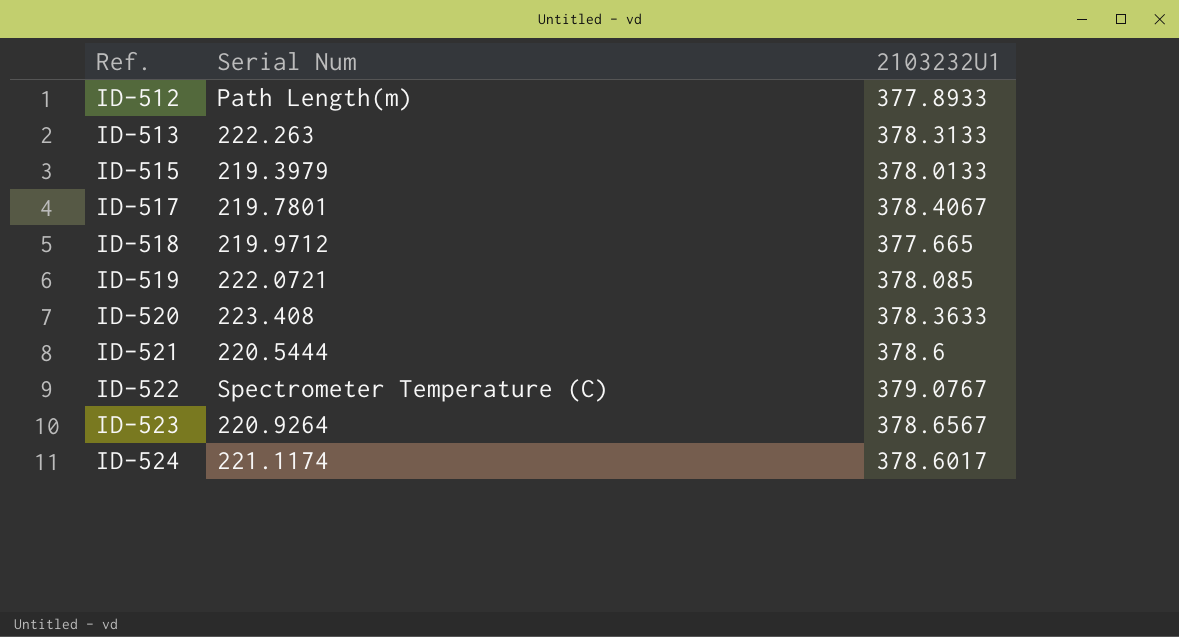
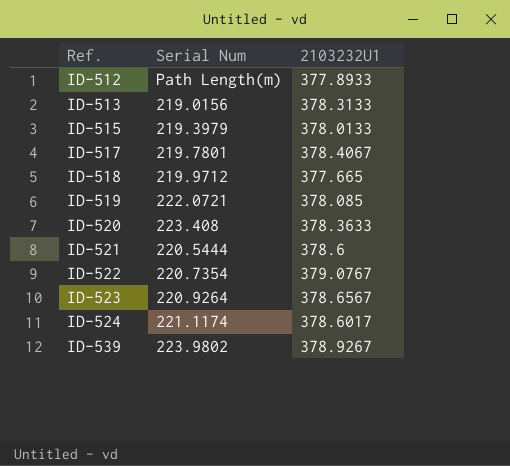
ID-513 | Serial Num: 222.263 -> 219.0156
ID-522 | Serial Num: Spectrometer Temperature (C) -> 220.7354
row ID-539: none -> 223.9802 | 378.9267

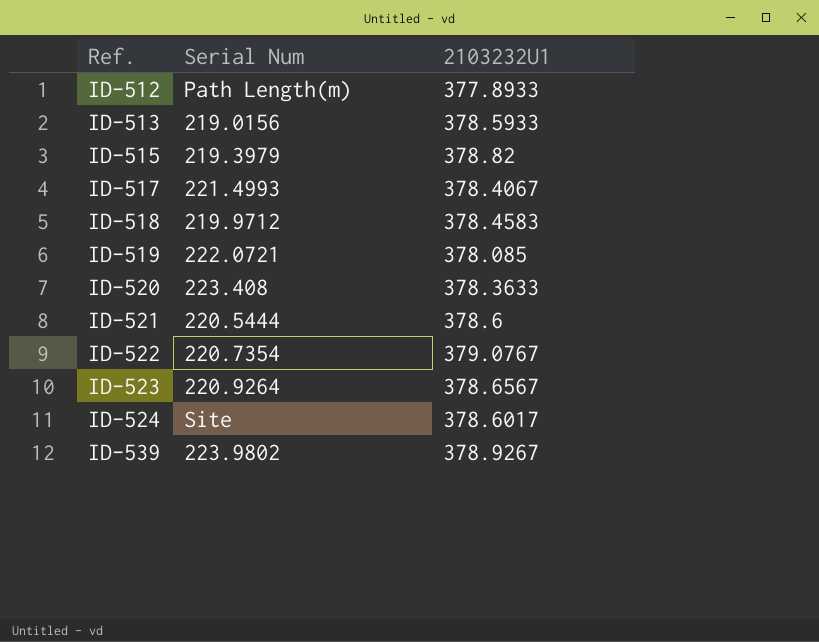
ID-513 | 2103232U1: 378.3133 -> 378.5933
ID-515 | 2103232U1: 378.0133 -> 378.82
ID-517 | Serial Num: 219.7801 -> 221.4993
ID-518 | 2103232U1: 377.665 -> 378.4583
ID-524 | Serial Num: 221.1174 -> Site

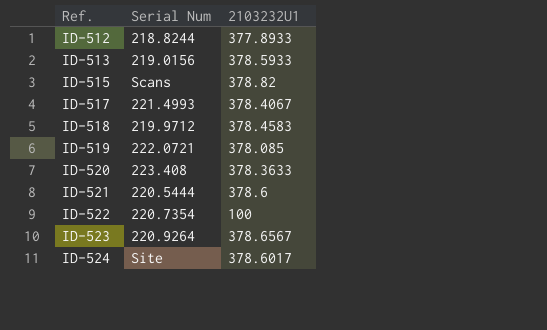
row ID-539: 223.9802 | 378.9267 -> none
ID-512 | Serial Num: Path Length(m) -> 218.8244
ID-515 | Serial Num: 219.3979 -> Scans
ID-522 | 2103232U1: 379.0767 -> 100

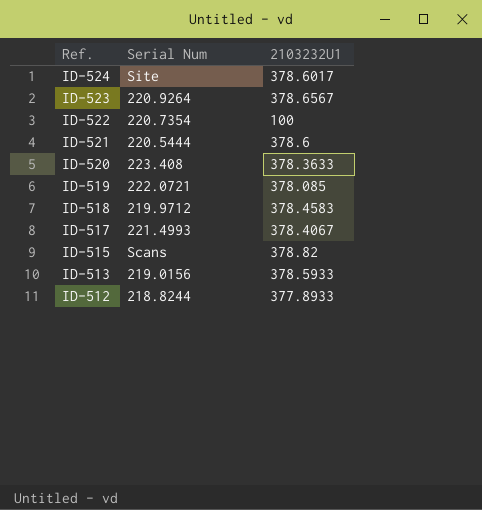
row order: Ref. ascending -> Ref. descending

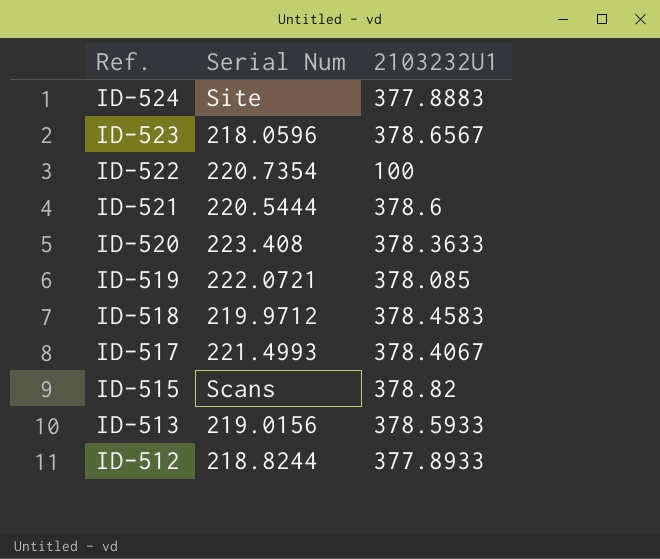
ID-524 | 2103232U1: 378.6017 -> 377.8883
ID-523 | Serial Num: 220.9264 -> 218.0596

